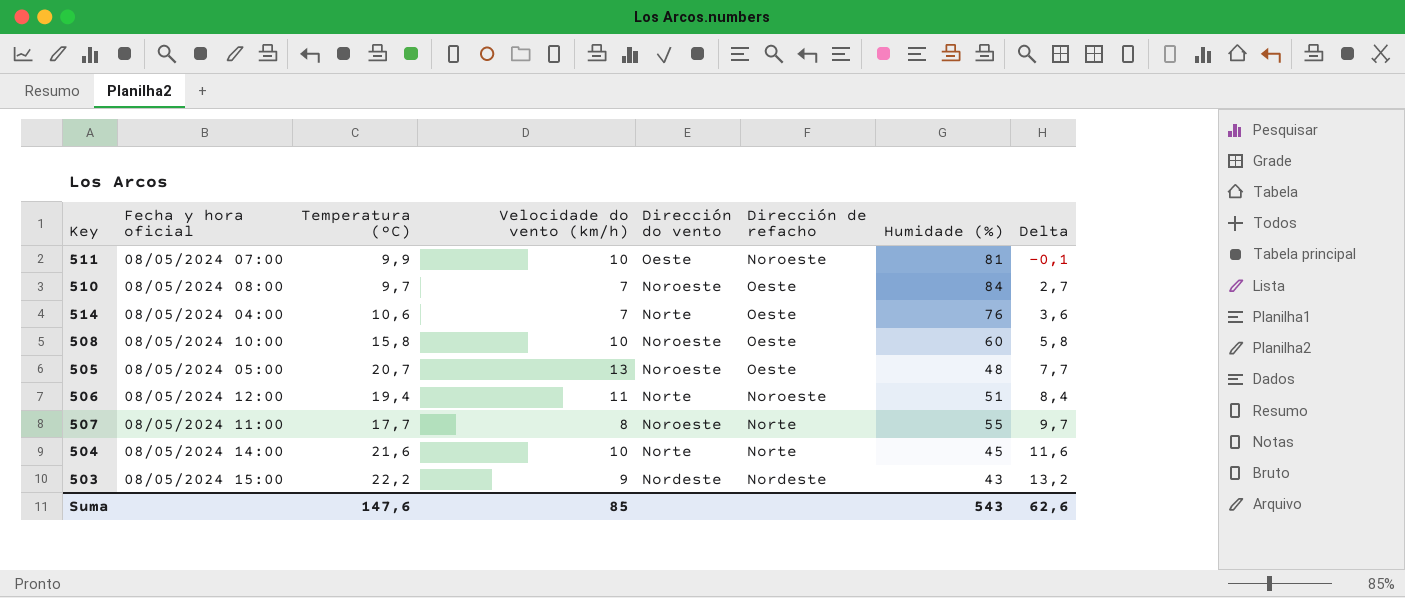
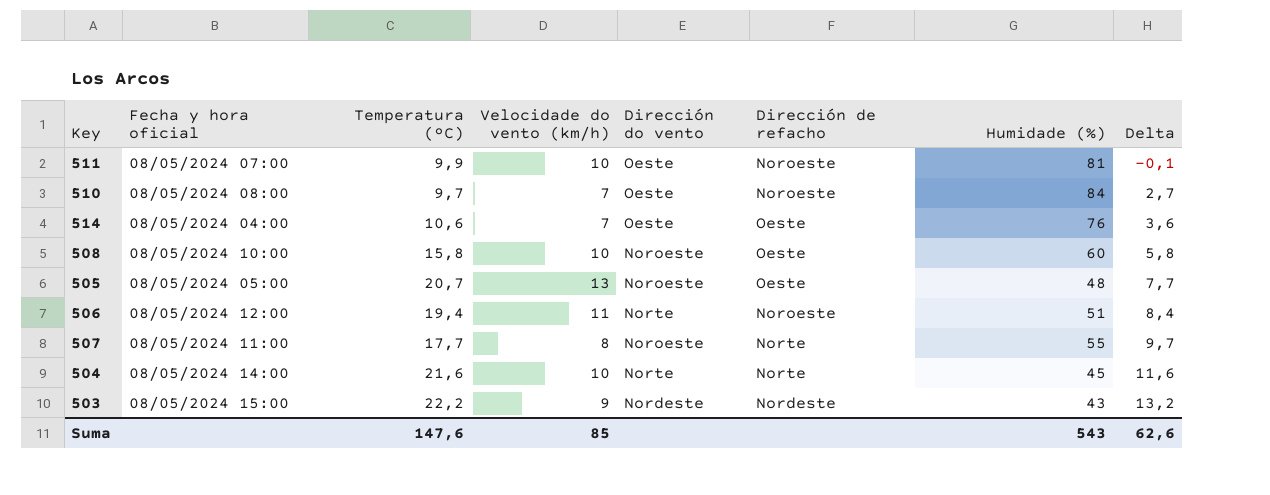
510 | Dirección do vento: Noroeste -> Oeste
510 | Dirección de refacho: Oeste -> Noroeste
514 | Dirección do vento: Norte -> Oeste

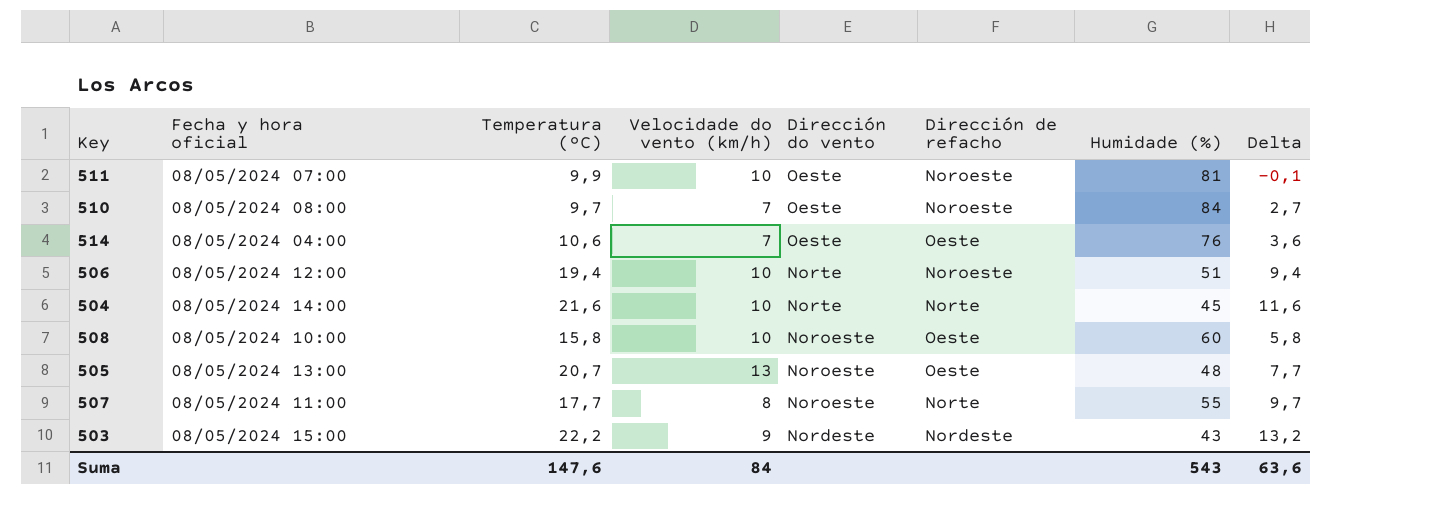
row order: Delta ascending -> Dirección do vento descending
506 | Velocidade do vento (km/h): 11 -> 10
506 | Delta: 8,4 -> 9,4
505 | Fecha y hora oficial: 08/05/2024 05:00 -> 08/05/2024 13:00
Suma | Velocidade do vento (km/h): 85 -> 84
Suma | Delta: 62,6 -> 63,6

